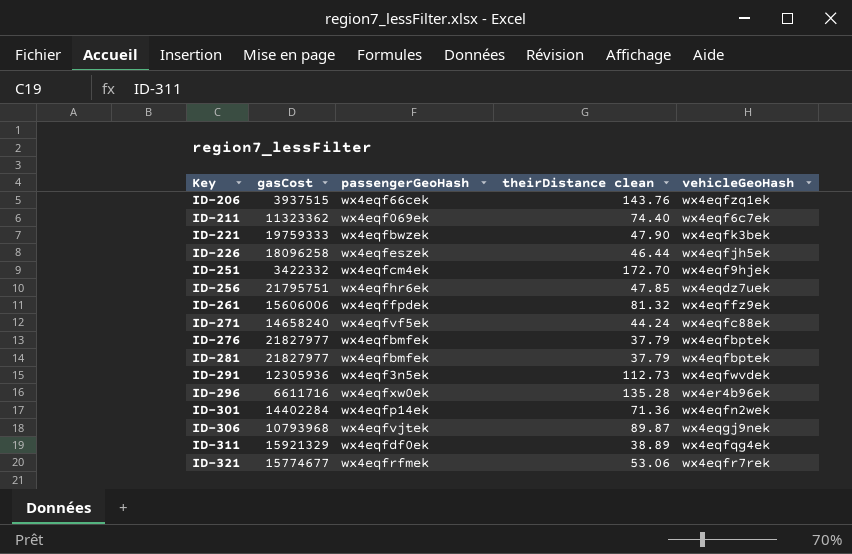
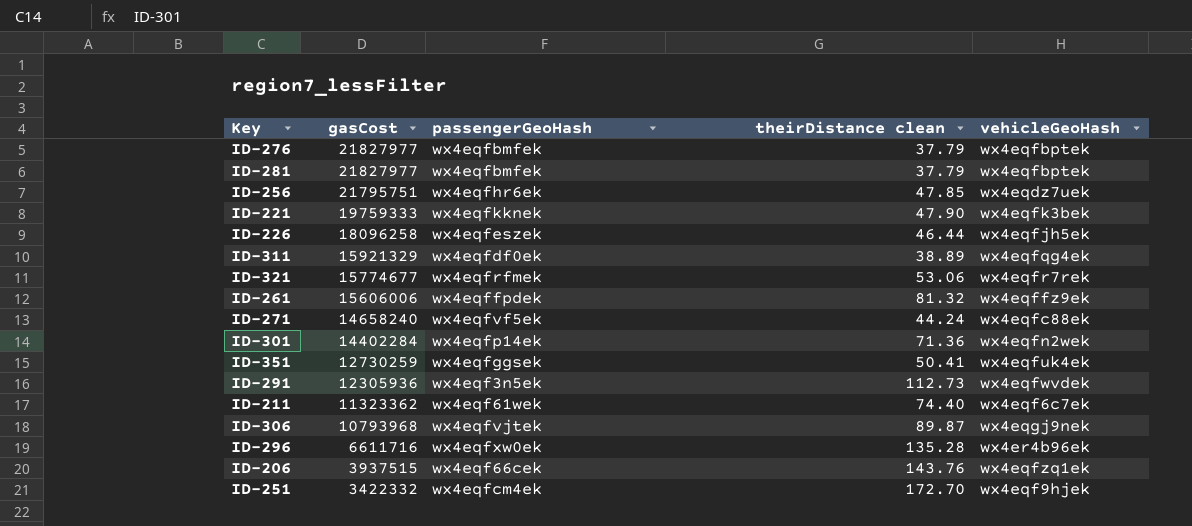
row order: Key ascending -> gasCost descending
ID-221 | passengerGeoHash: wx4eqfbwzek -> wx4eqfkknek
row ID-351: none -> 12730259 | wx4eqfggsek | 50.41 | wx4eqfuk4ek
ID-211 | passengerGeoHash: wx4eqf069ek -> wx4eqf61wek

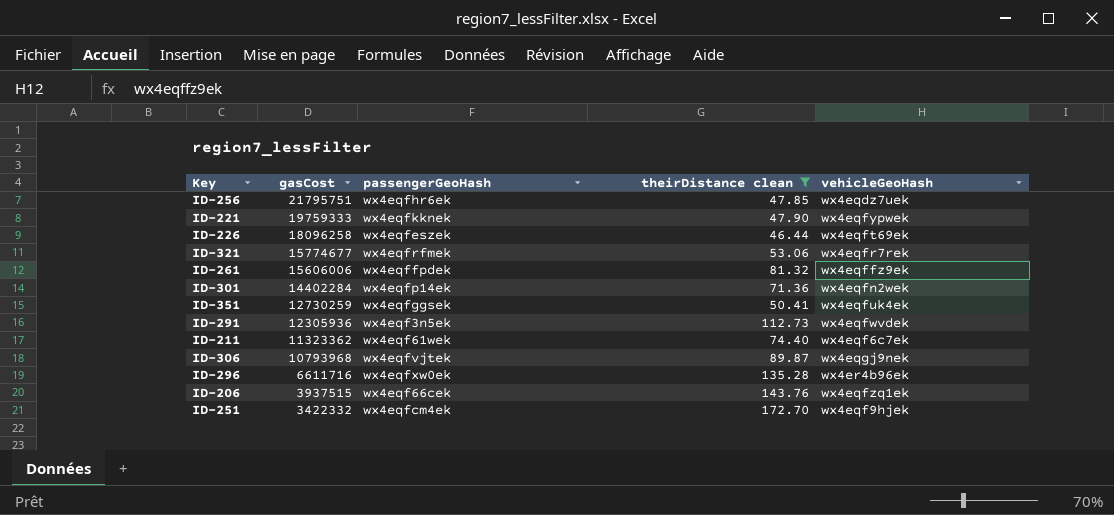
filter: none -> theirDistance clean >= 46.44
ID-221 | vehicleGeoHash: wx4eqfk3bek -> wx4eqfypwek
ID-226 | vehicleGeoHash: wx4eqfjh5ek -> wx4eqft69ek

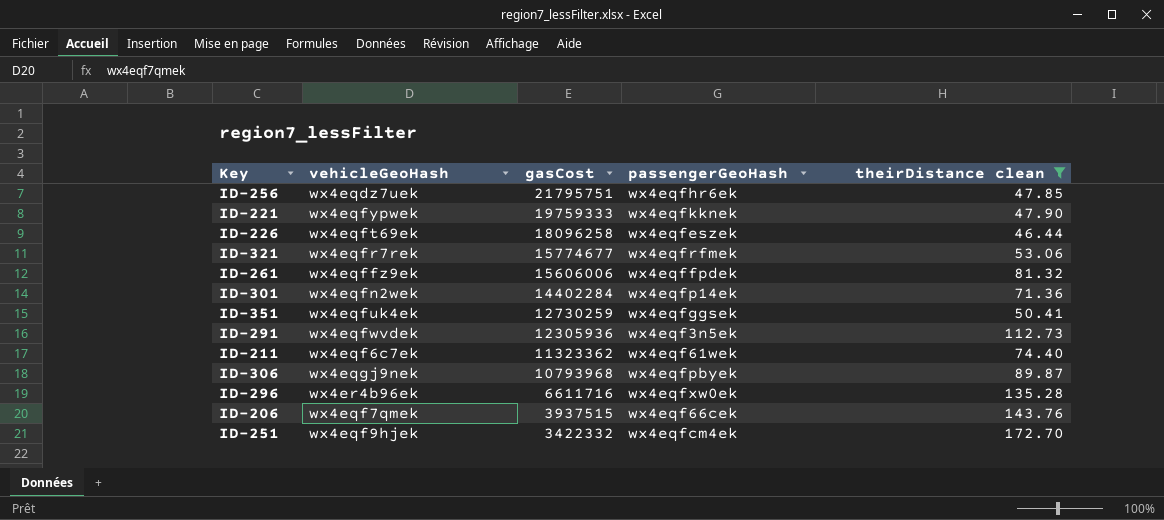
column vehicleGeoHash | position: 5 -> 2
ID-306 | passengerGeoHash: wx4eqfvjtek -> wx4eqfpbyek
ID-206 | vehicleGeoHash: wx4eqfzq1ek -> wx4eqf7qmek

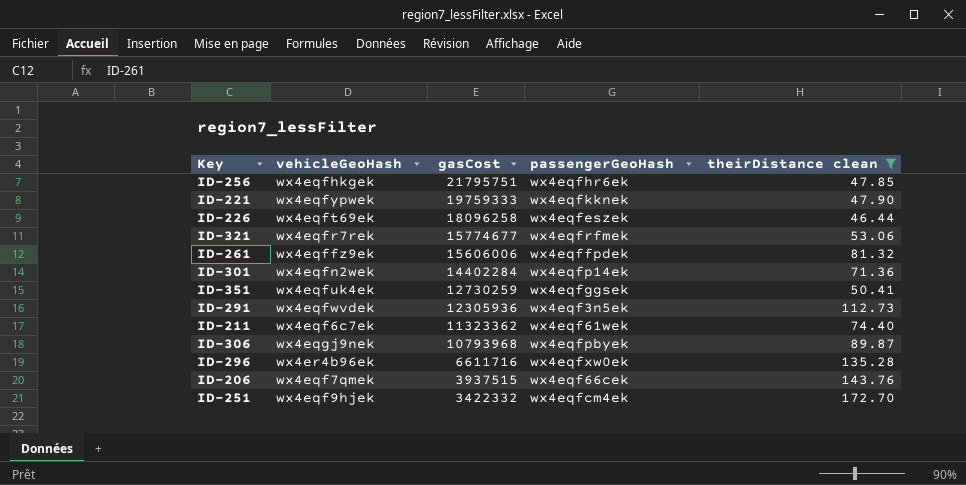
ID-256 | vehicleGeoHash: wx4eqdz7uek -> wx4eqfhkgek

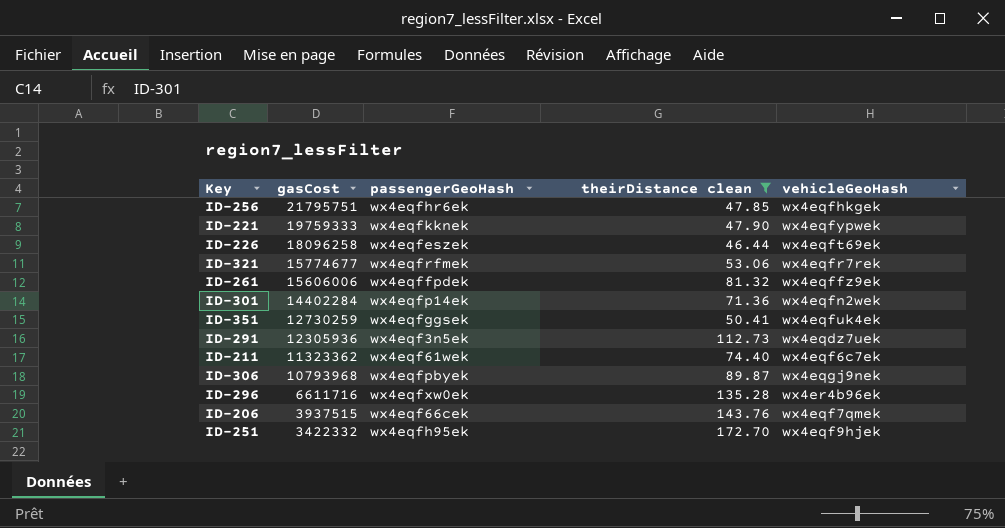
column vehicleGeoHash | position: 2 -> 5
ID-291 | vehicleGeoHash: wx4eqfwvdek -> wx4eqdz7uek
ID-251 | passengerGeoHash: wx4eqfcm4ek -> wx4eqfh95ek

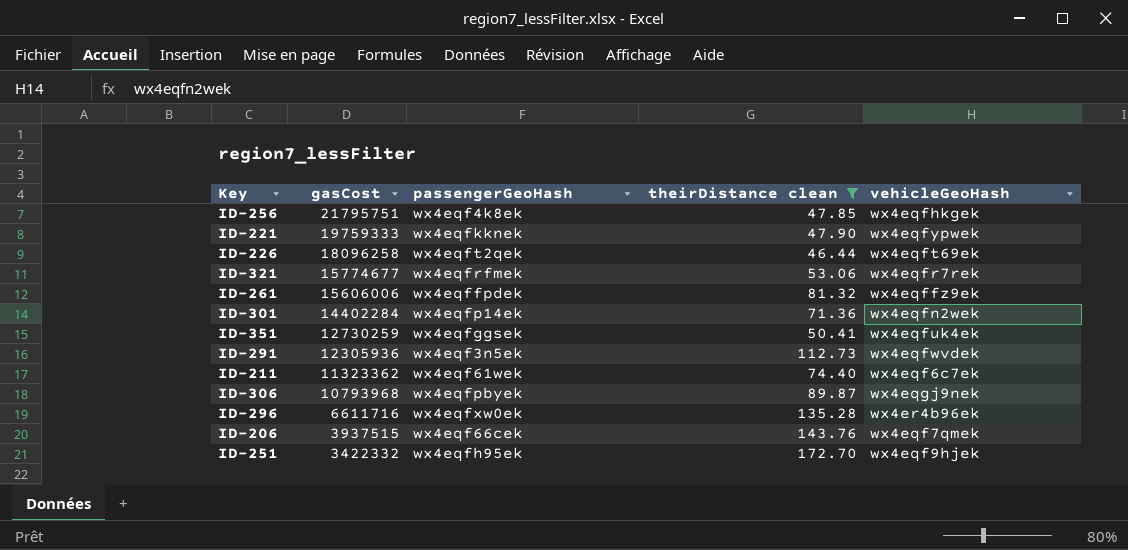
ID-256 | passengerGeoHash: wx4eqfhr6ek -> wx4eqf4k8ek
ID-226 | passengerGeoHash: wx4eqfeszek -> wx4eqft2qek
ID-291 | vehicleGeoHash: wx4eqdz7uek -> wx4eqfwvdek

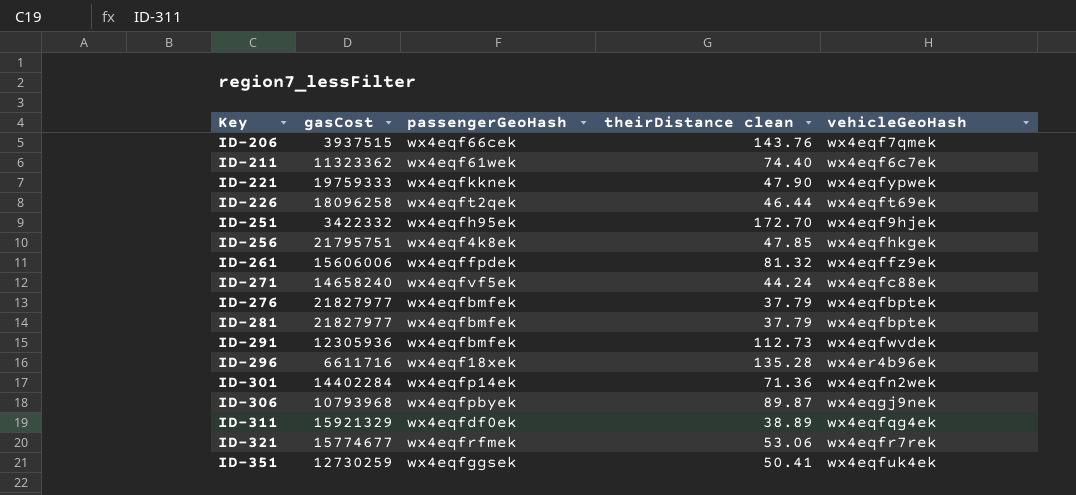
filter: theirDistance clean >= 46.44 -> none
row order: gasCost descending -> Key ascending
ID-291 | passengerGeoHash: wx4eqf3n5ek -> wx4eqfbmfek
ID-296 | passengerGeoHash: wx4eqfxw0ek -> wx4eqf18xek

